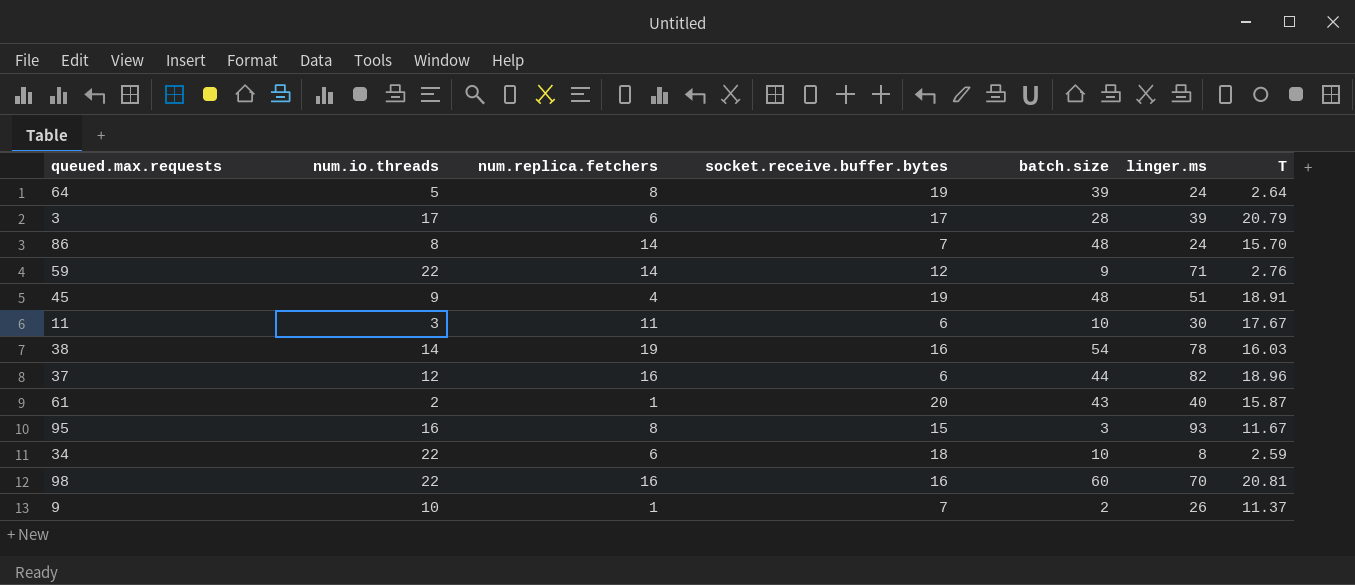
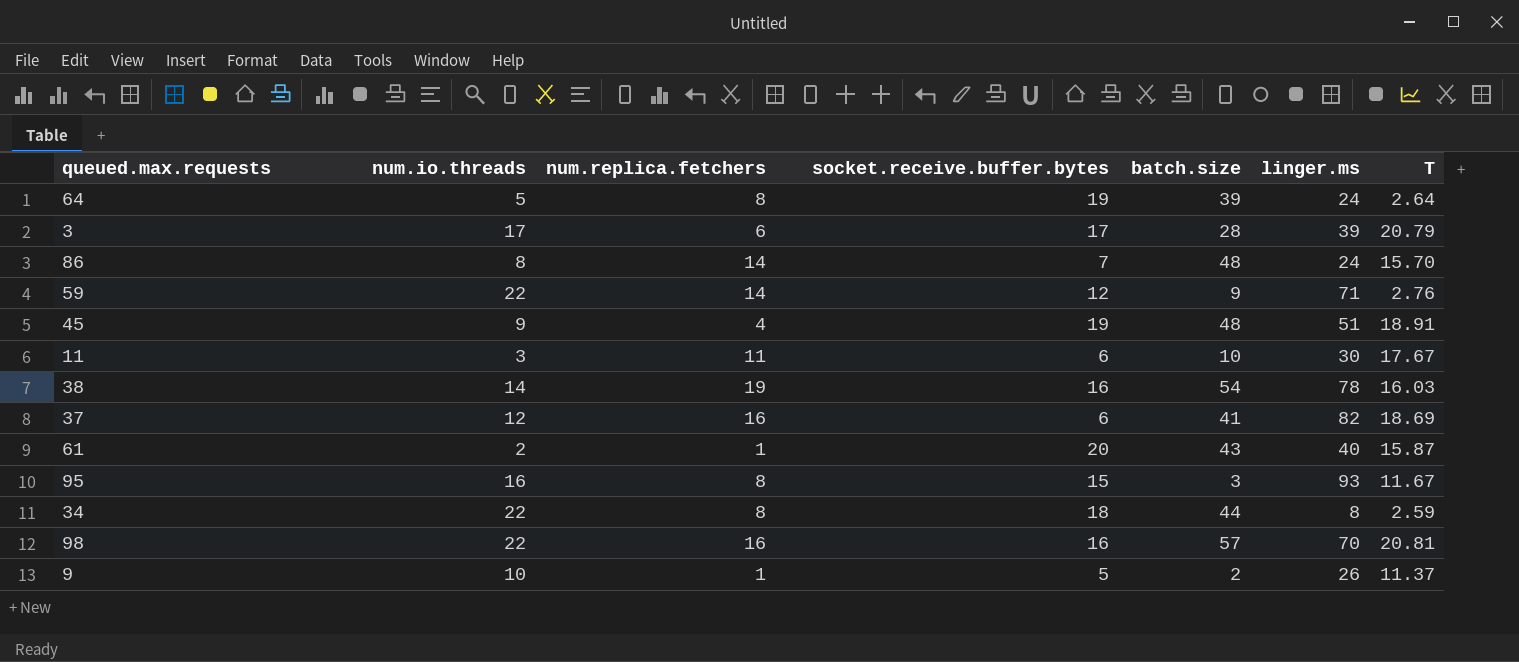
37 | batch.size: 44 -> 41
37 | T: 18.96 -> 18.69
34 | num.replica.fetchers: 6 -> 8
34 | batch.size: 10 -> 44
98 | batch.size: 60 -> 57
9 | socket.receive.buffer.bytes: 7 -> 5

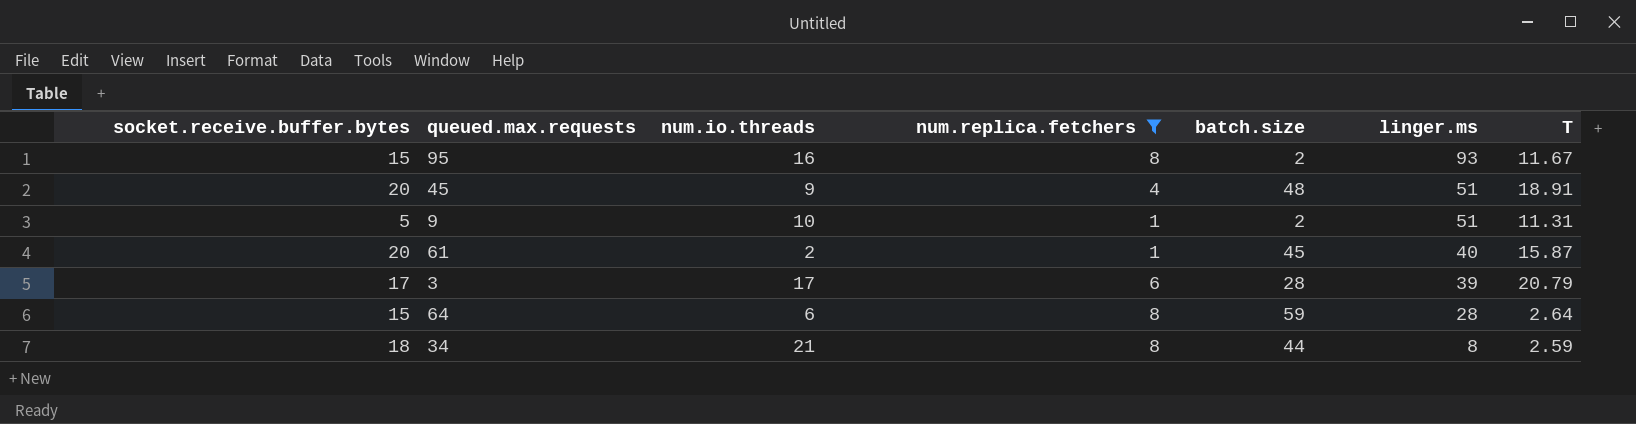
filter: none -> num.replica.fetchers <= 8
row order: none -> linger.ms descending
column socket.receive.buffer.bytes | position: 4 -> 1
95 | batch.size: 3 -> 2
45 | socket.receive.buffer.bytes: 19 -> 20
9 | linger.ms: 26 -> 51
9 | T: 11.37 -> 11.31
61 | batch.size: 43 -> 45
64 | socket.receive.buffer.bytes: 19 -> 15
64 | num.io.threads: 5 -> 6
64 | batch.size: 39 -> 59
64 | linger.ms: 24 -> 28
34 | num.io.threads: 22 -> 21

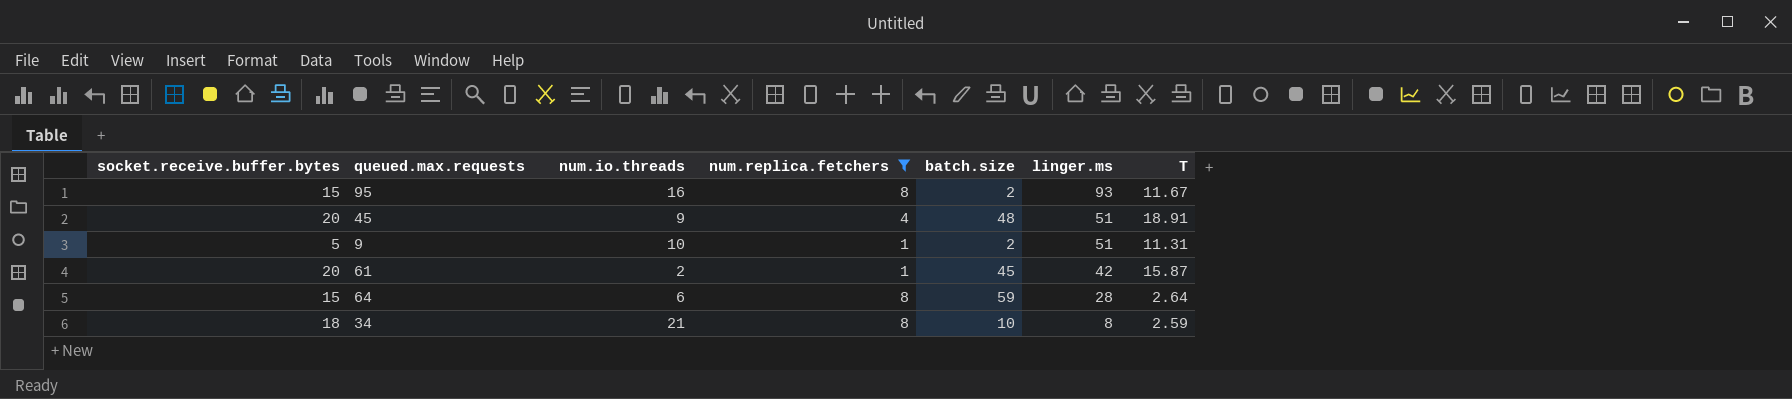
row 3: 17 | 17 | 6 | 28 | 39 | 20.79 -> none
61 | linger.ms: 40 -> 42
34 | batch.size: 44 -> 10

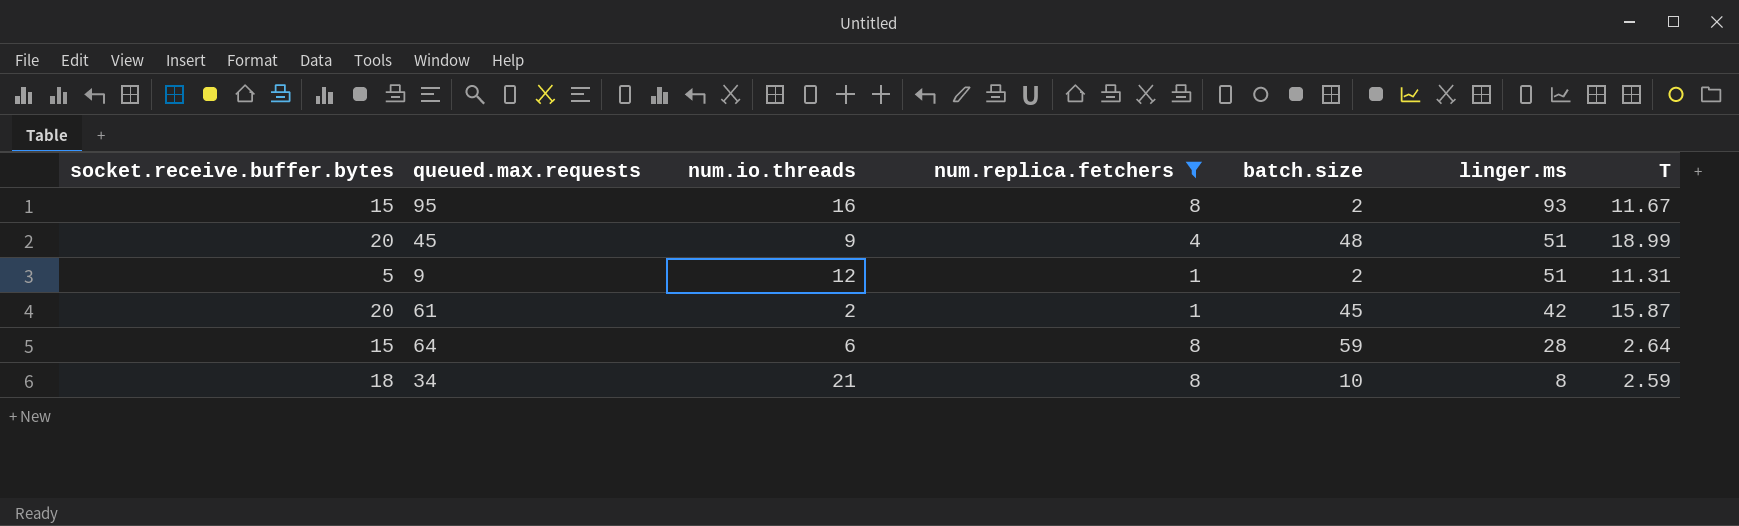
45 | T: 18.91 -> 18.99
9 | num.io.threads: 10 -> 12

